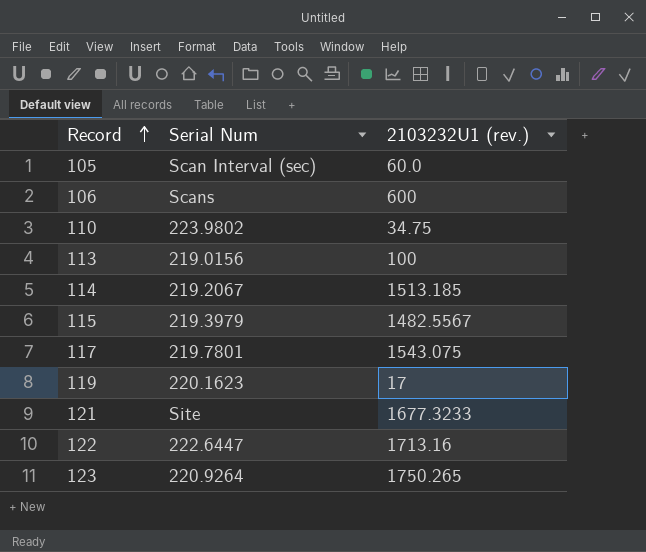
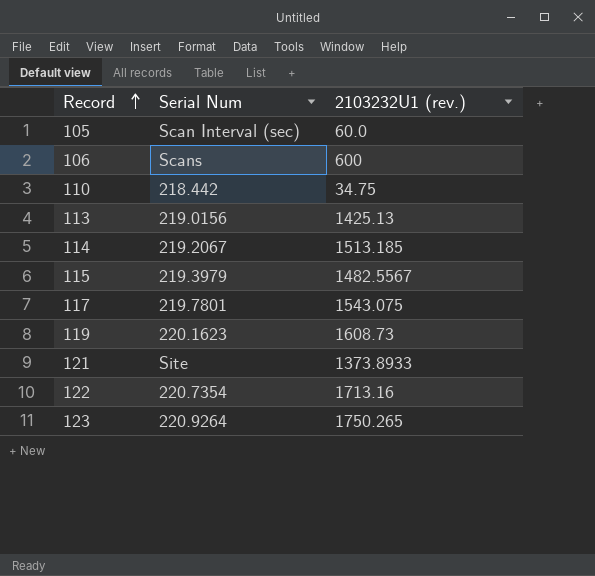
110 | Serial Num: 223.9802 -> 218.442
113 | 2103232U1 (rev.): 100 -> 1425.13
119 | 2103232U1 (rev.): 17 -> 1608.73
121 | 2103232U1 (rev.): 1677.3233 -> 1373.8933
122 | Serial Num: 222.6447 -> 220.7354

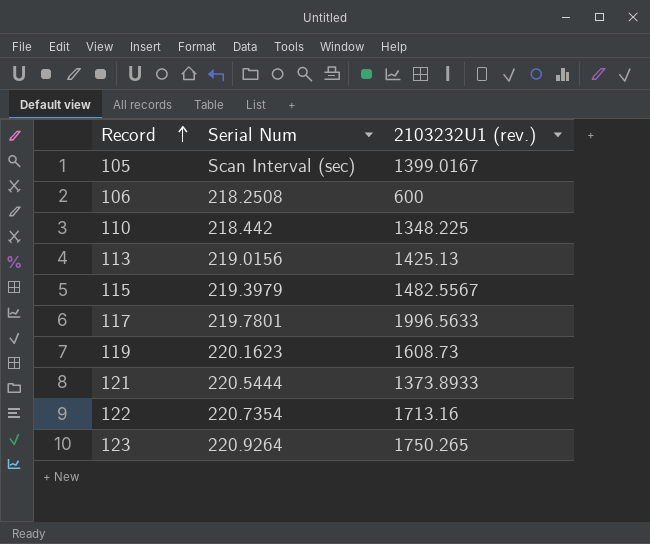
row 114: 219.2067 | 1513.185 -> none
105 | 2103232U1 (rev.): 60.0 -> 1399.0167
106 | Serial Num: Scans -> 218.2508
110 | 2103232U1 (rev.): 34.75 -> 1348.225
117 | 2103232U1 (rev.): 1543.075 -> 1996.5633
121 | Serial Num: Site -> 220.5444

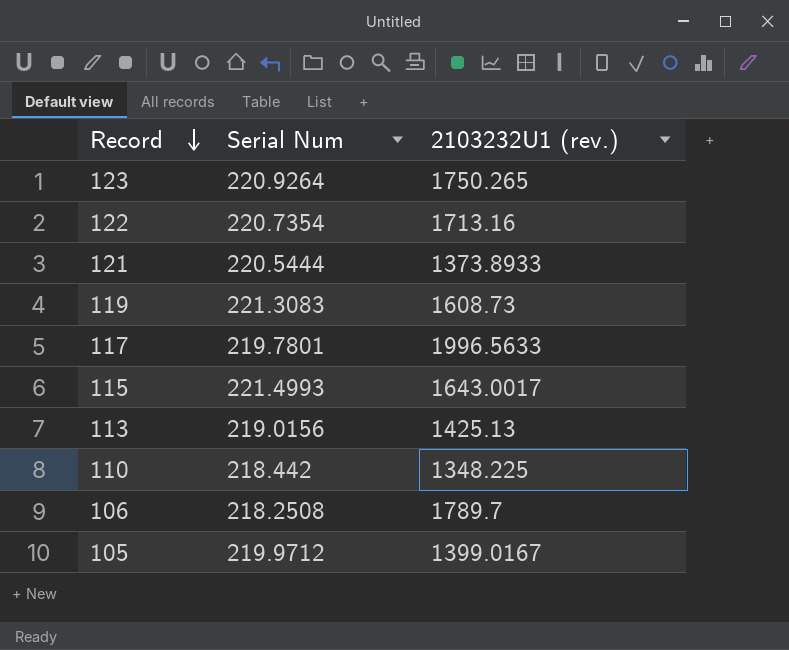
row order: Record ascending -> Record descending
119 | Serial Num: 220.1623 -> 221.3083
115 | Serial Num: 219.3979 -> 221.4993
115 | 2103232U1 (rev.): 1482.5567 -> 1643.0017
106 | 2103232U1 (rev.): 600 -> 1789.7
105 | Serial Num: Scan Interval (sec) -> 219.9712

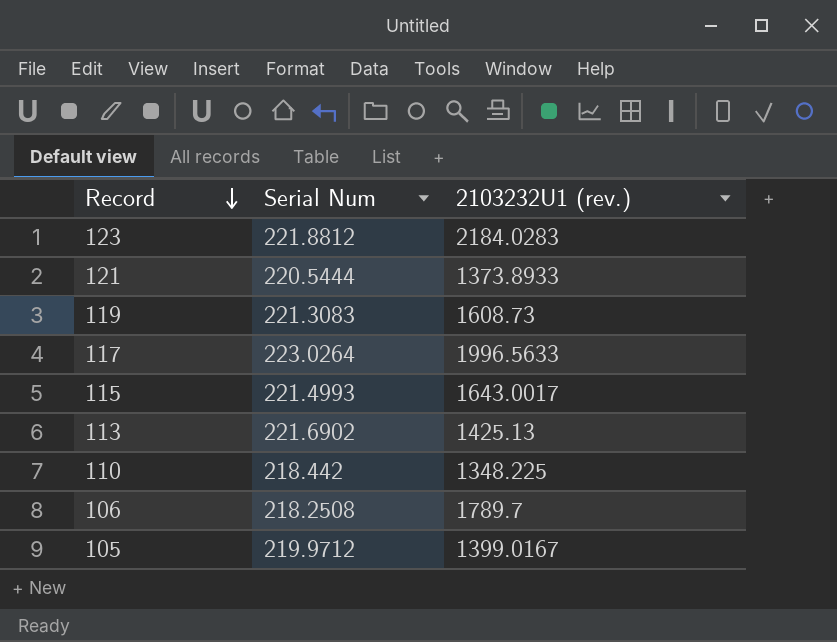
row 122: 220.7354 | 1713.16 -> none
123 | Serial Num: 220.9264 -> 221.8812
123 | 2103232U1 (rev.): 1750.265 -> 2184.0283
117 | Serial Num: 219.7801 -> 223.0264
113 | Serial Num: 219.0156 -> 221.6902

